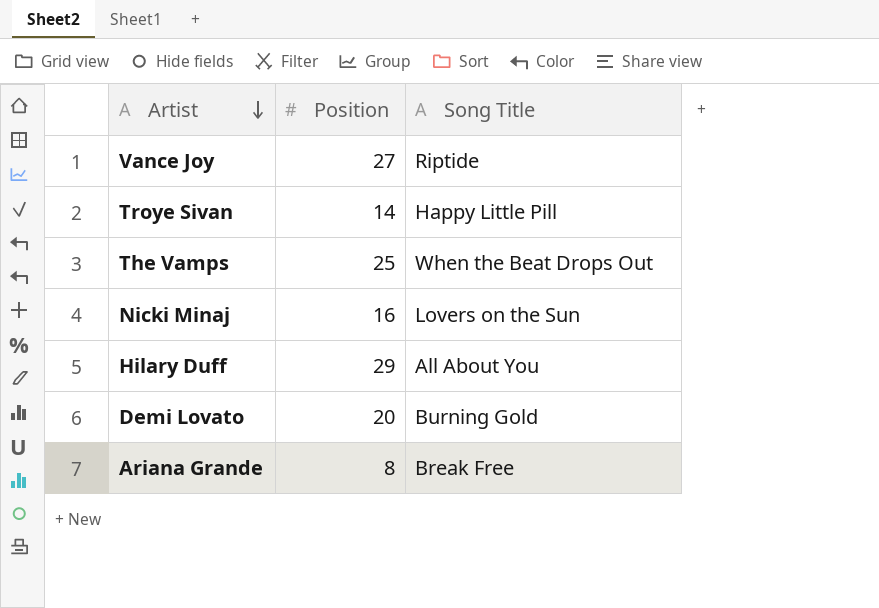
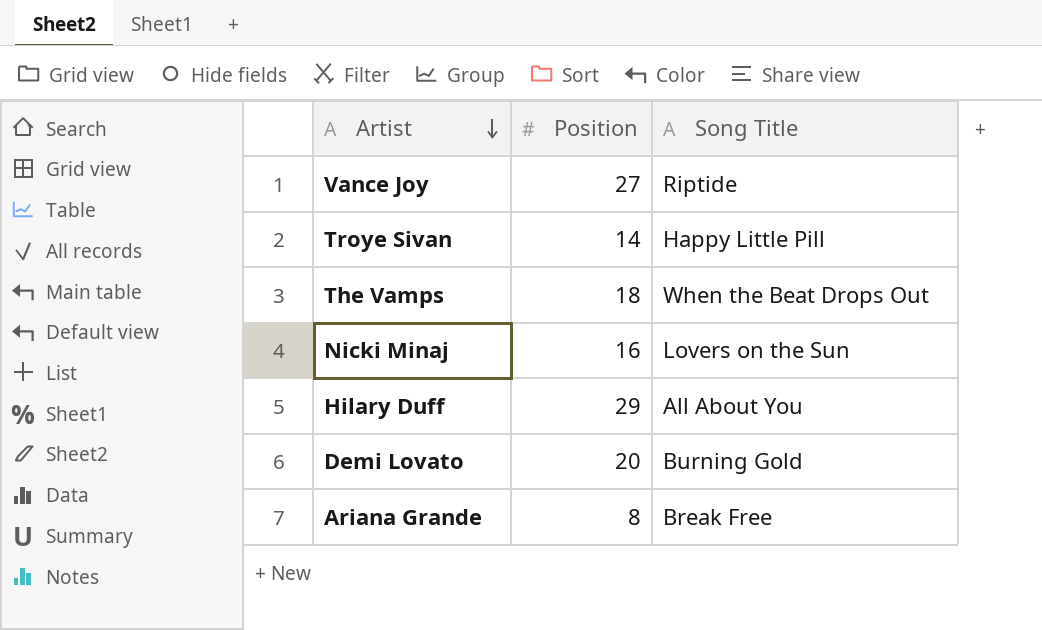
The Vamps | Position: 25 -> 18

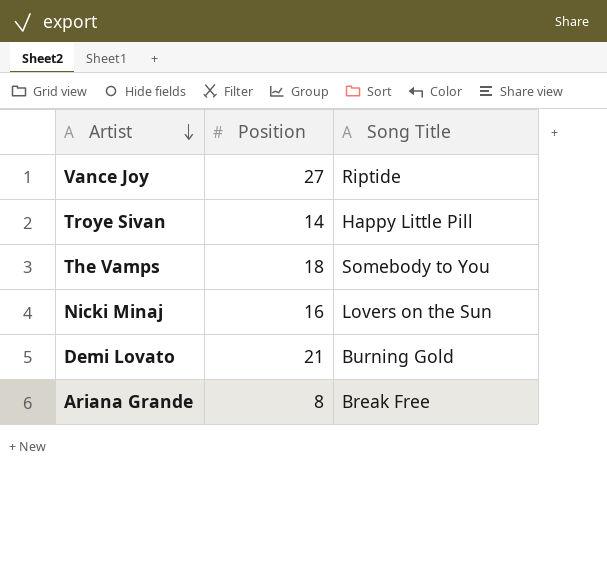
row Hilary Duff: 29 | All About You -> none
The Vamps | Song Title: When the Beat Drops Out -> Somebody to You
Demi Lovato | Position: 20 -> 21

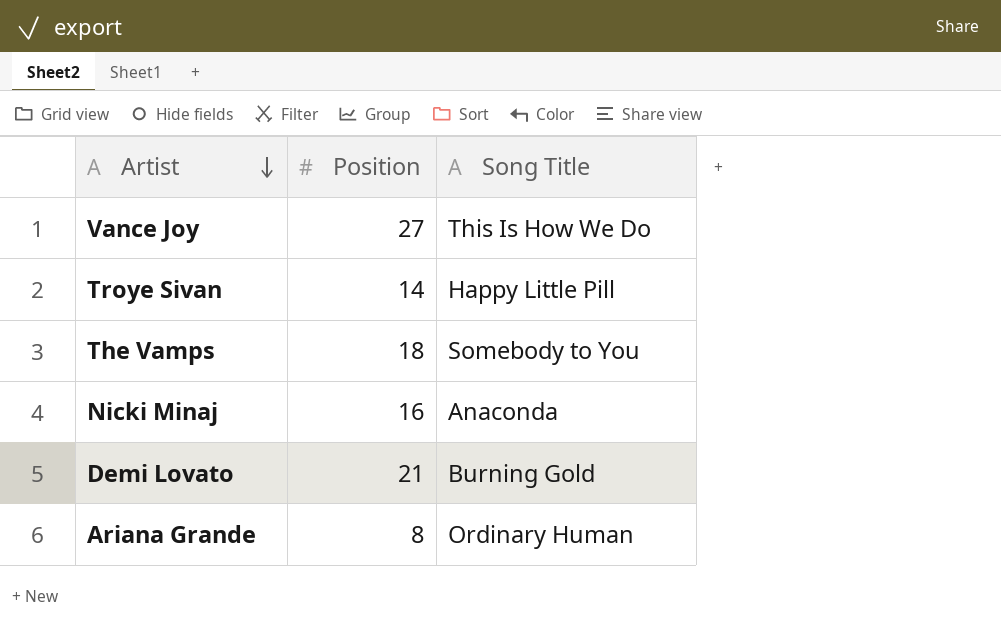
Vance Joy | Song Title: Riptide -> This Is How We Do
Nicki Minaj | Song Title: Lovers on the Sun -> Anaconda
Ariana Grande | Song Title: Break Free -> Ordinary Human

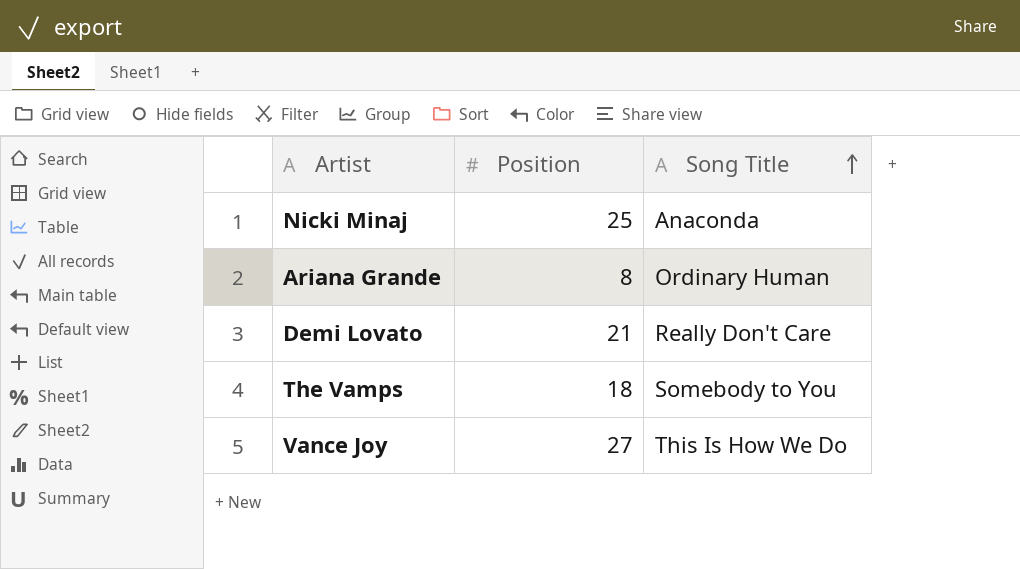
row order: Artist descending -> Song Title ascending
row Troye Sivan: 14 | Happy Little Pill -> none
Nicki Minaj | Position: 16 -> 25
Demi Lovato | Song Title: Burning Gold -> Really Don't Care

